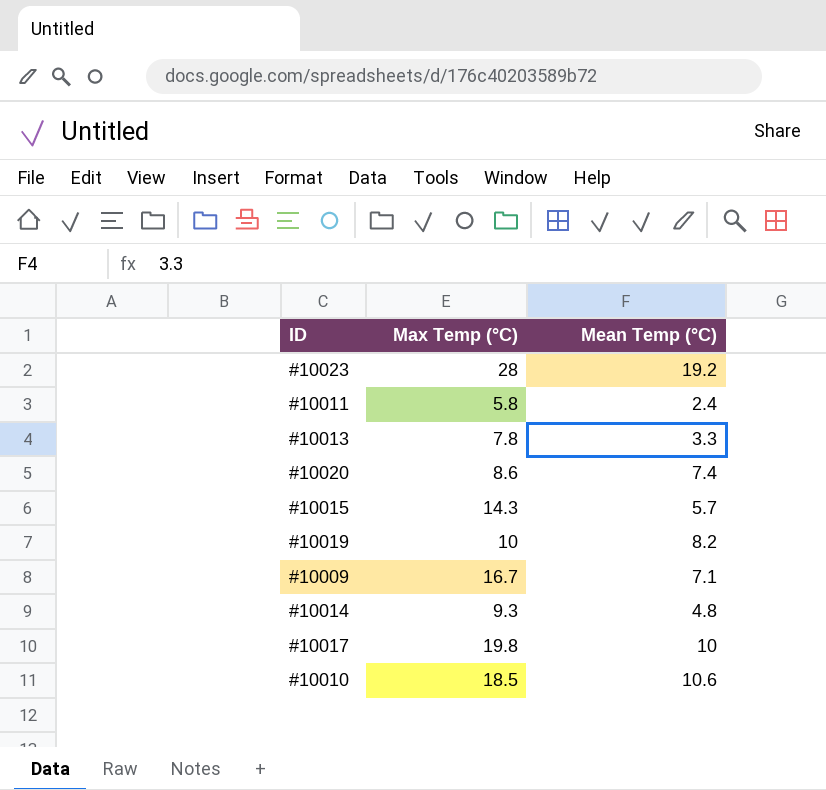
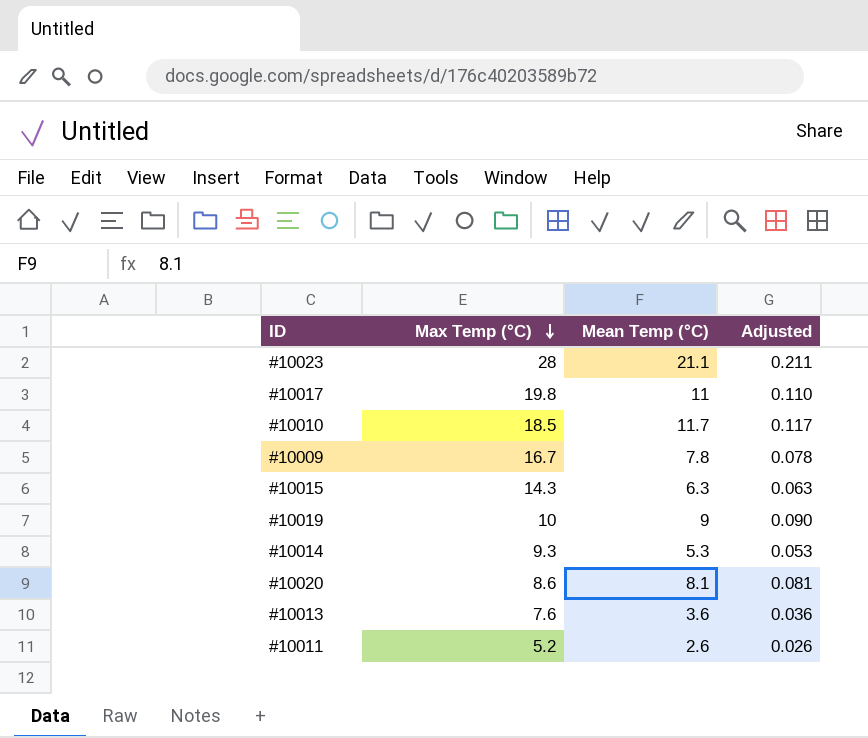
row order: none -> Max Temp (°C) descending
column Adjusted | formula: none -> [Mean Temp (°C)] * 0.01
#10023 | Mean Temp (°C): 19.2 -> 21.1
#10017 | Mean Temp (°C): 10 -> 11
#10010 | Mean Temp (°C): 10.6 -> 11.7
#10009 | Mean Temp (°C): 7.1 -> 7.8
#10015 | Mean Temp (°C): 5.7 -> 6.3
#10019 | Mean Temp (°C): 8.2 -> 9
#10014 | Mean Temp (°C): 4.8 -> 5.3
#10020 | Mean Temp (°C): 7.4 -> 8.1
#10013 | Max Temp (°C): 7.8 -> 7.6
#10013 | Mean Temp (°C): 3.3 -> 3.6
#10011 | Max Temp (°C): 5.8 -> 5.2
#10011 | Mean Temp (°C): 2.4 -> 2.6

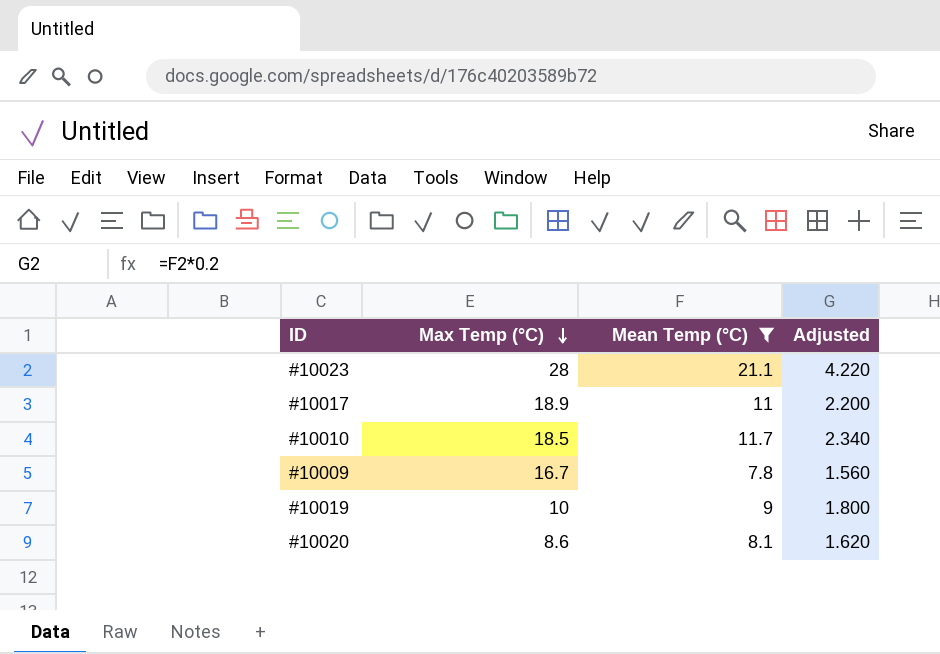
filter: none -> Mean Temp (°C) >= 7.8
column Adjusted | formula: [Mean Temp (°C)] * 0.01 -> [Mean Temp (°C)] * 0.2
#10017 | Max Temp (°C): 19.8 -> 18.9

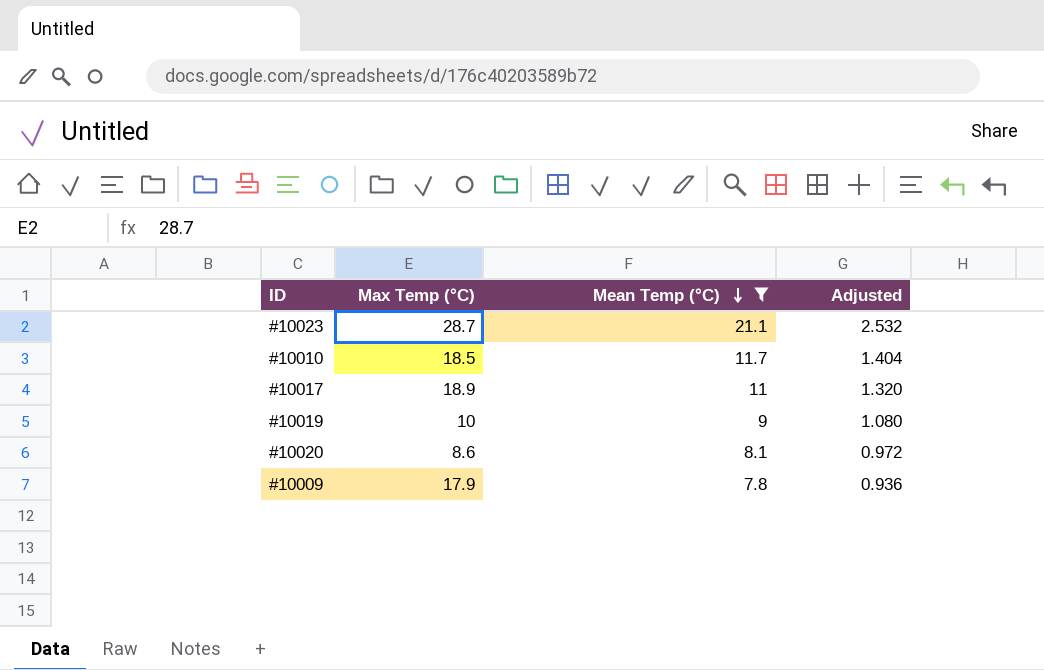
row order: Max Temp (°C) descending -> Mean Temp (°C) descending
column Adjusted | formula: [Mean Temp (°C)] * 0.2 -> [Mean Temp (°C)] * 0.12
#10023 | Max Temp (°C): 28 -> 28.7
#10009 | Max Temp (°C): 16.7 -> 17.9

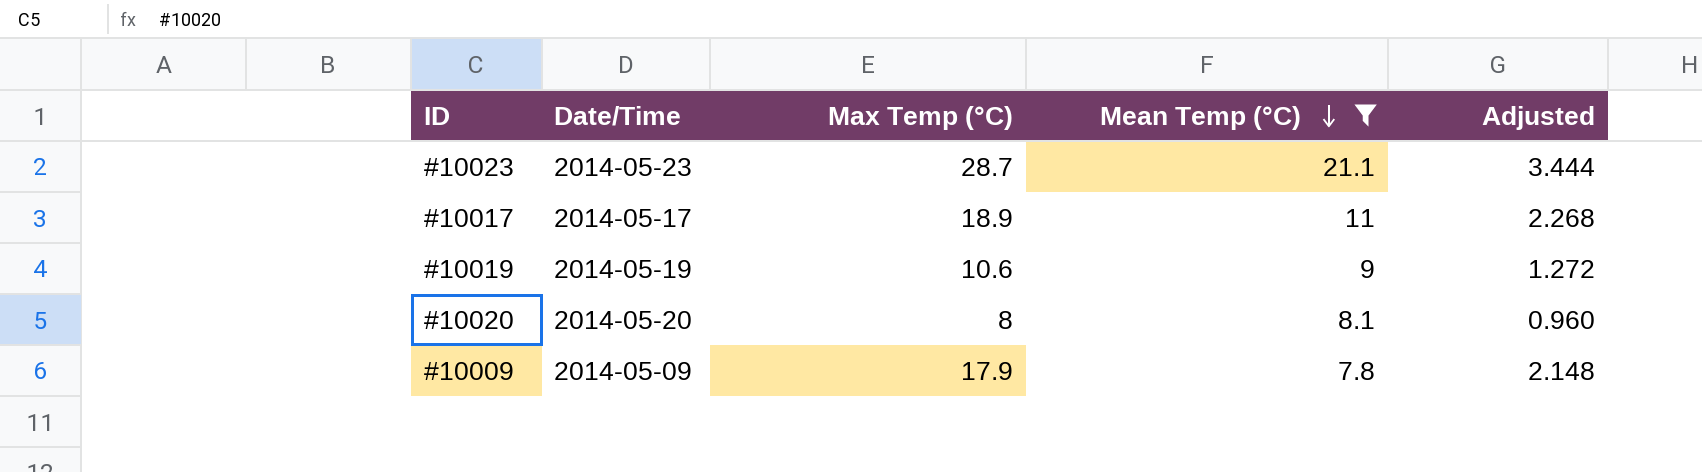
column Date/Time | position: none -> 2
column Adjusted | formula: [Mean Temp (°C)] * 0.12 -> [Max Temp (°C)] * 0.12
row #10010: 18.5 | 11.7 | 1.404 -> none
#10019 | Max Temp (°C): 10 -> 10.6
#10020 | Max Temp (°C): 8.6 -> 8

